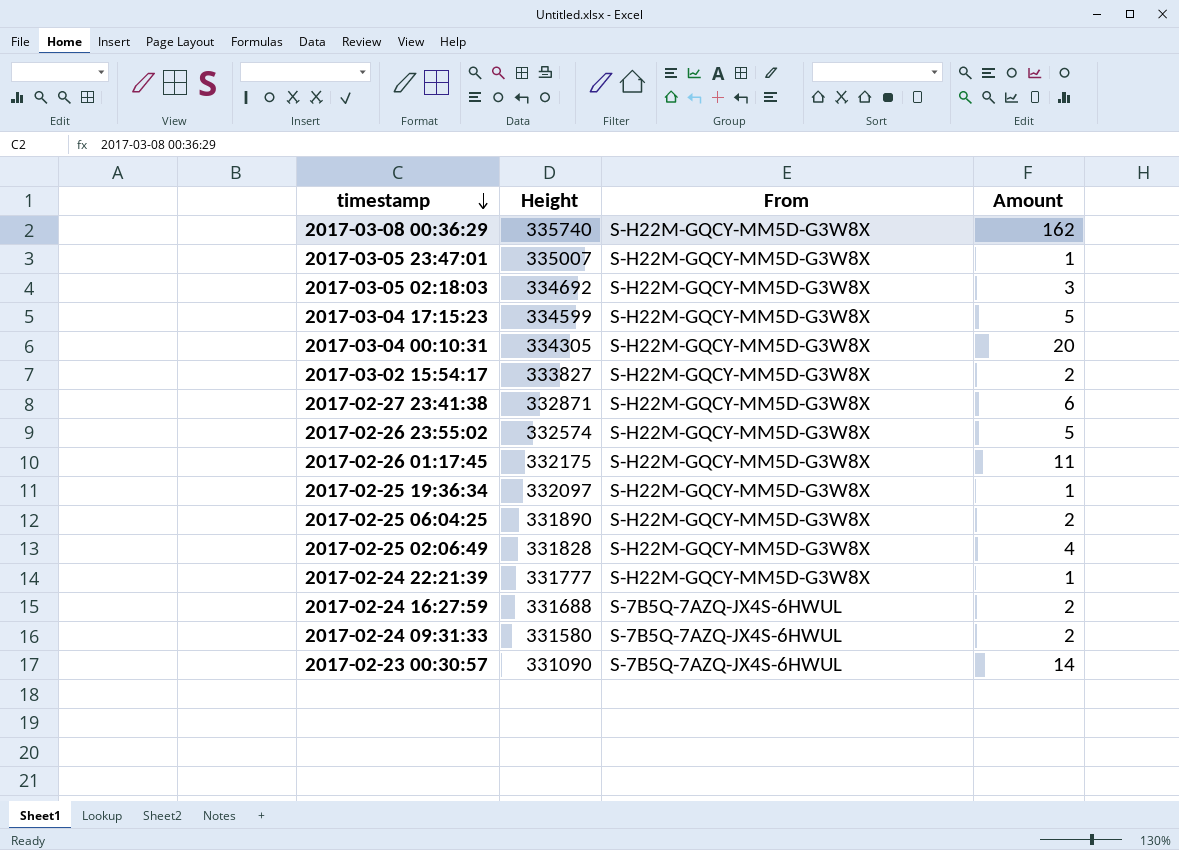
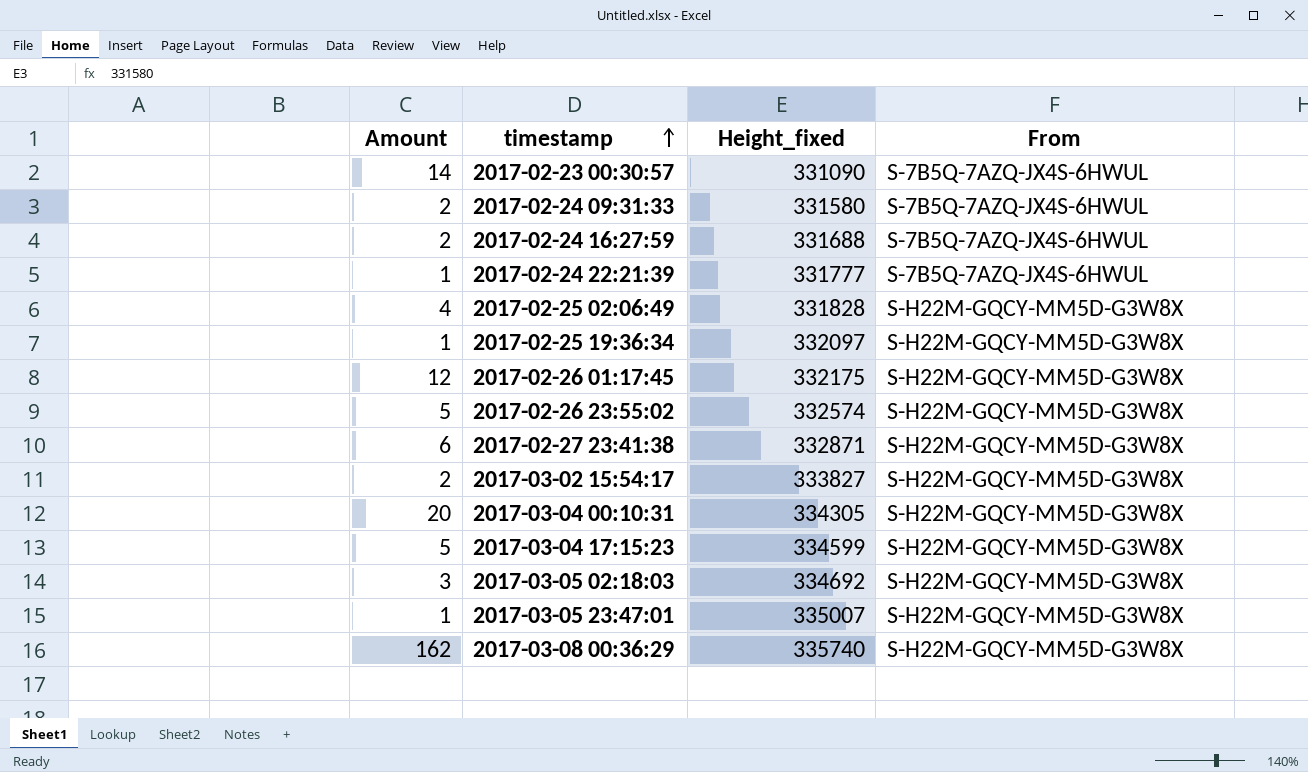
row order: timestamp descending -> timestamp ascending
column Amount | position: 4 -> 1
column name: Height -> Height_fixed
row 2017-02-25 06:04:25: 331890 | S-H22M-GQCY-MM5D-G3W8X | 2 -> none
2017-02-24 22:21:39 | From: S-H22M-GQCY-MM5D-G3W8X -> S-7B5Q-7AZQ-JX4S-6HWUL
2017-02-26 01:17:45 | Amount: 11 -> 12

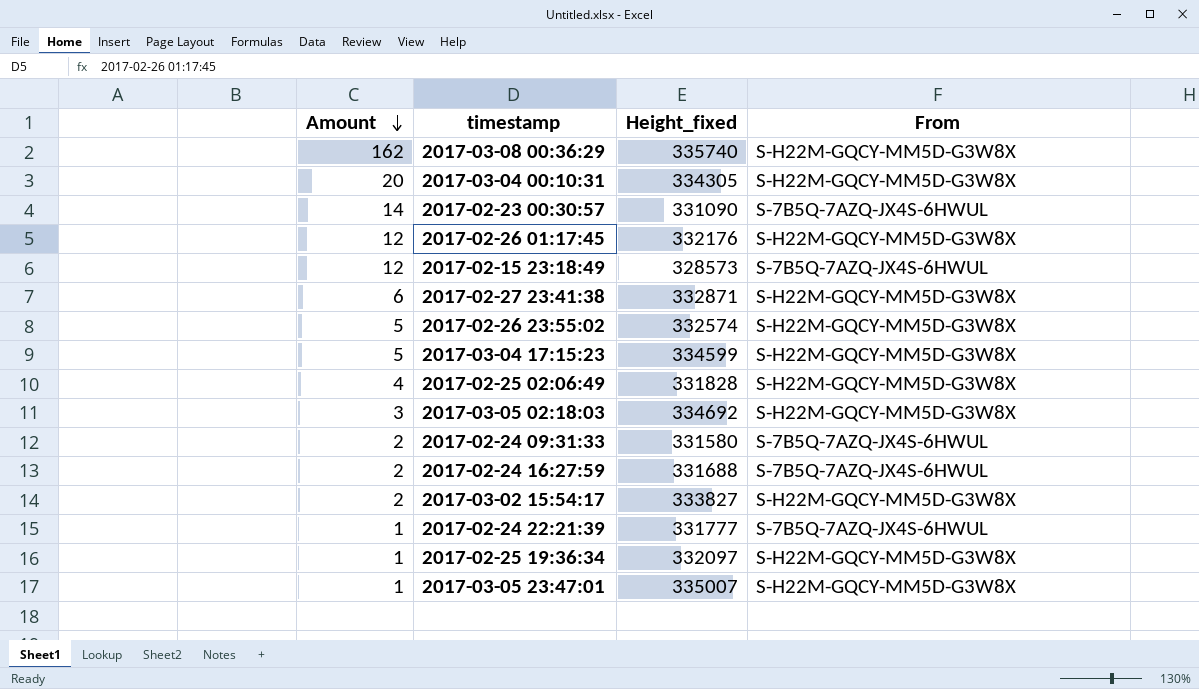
row order: timestamp ascending -> Amount descending
2017-02-26 01:17:45 | Height_fixed: 332175 -> 332176
row 2017-02-15 23:18:49: none -> 12 | 328573 | S-7B5Q-7AZQ-JX4S-6HWUL

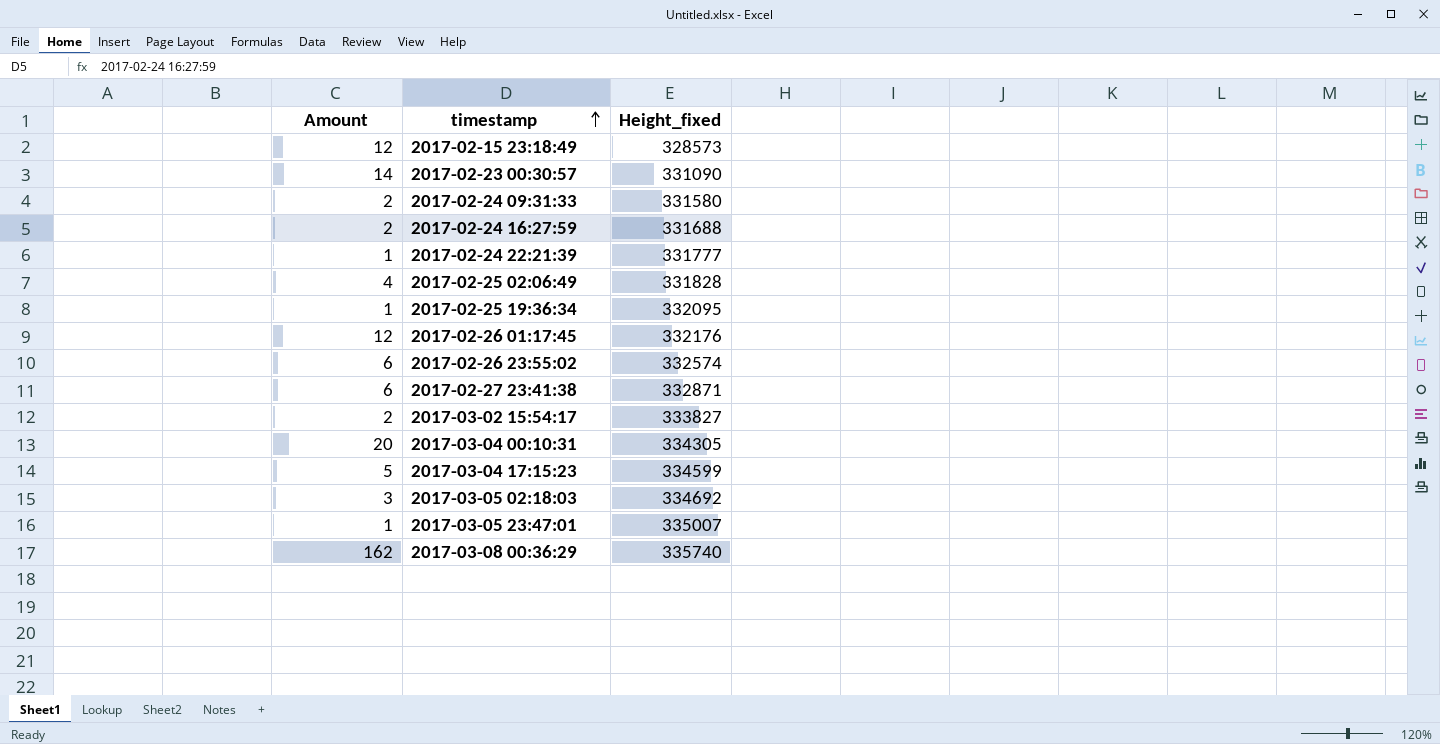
row order: Amount descending -> timestamp ascending
column From | position: 4 -> none
2017-02-25 19:36:34 | Height_fixed: 332097 -> 332095
2017-02-26 23:55:02 | Amount: 5 -> 6

